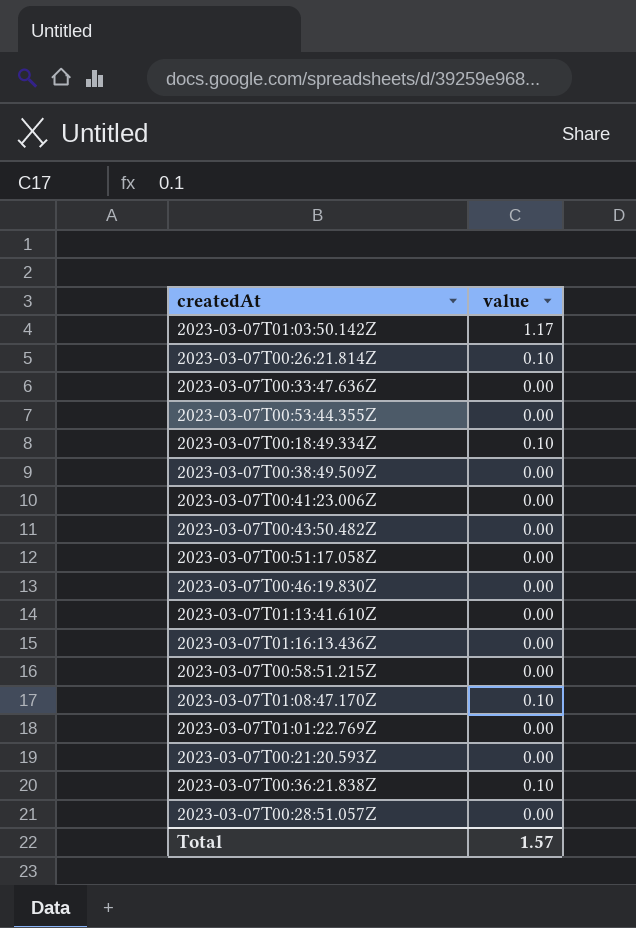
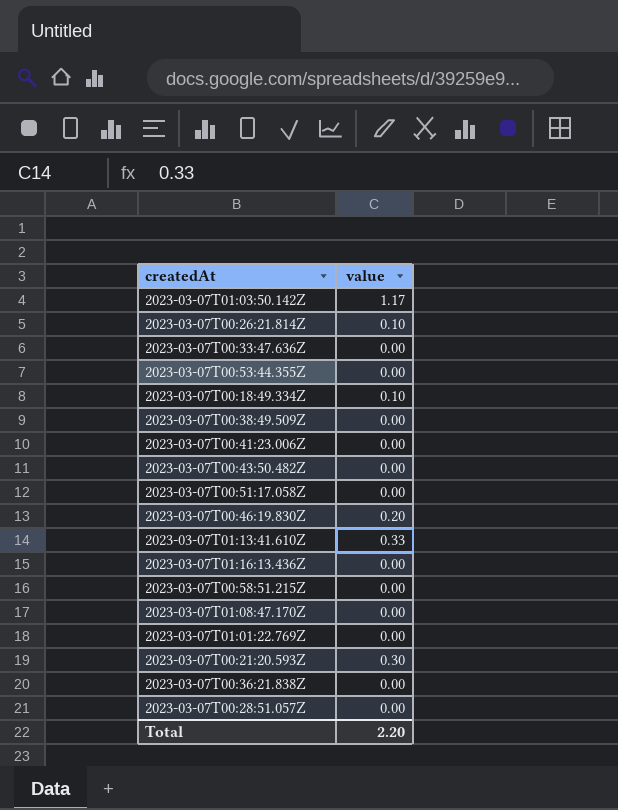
2023-03-07T00:46:19.830Z | value: 0.00 -> 0.20
2023-03-07T01:13:41.610Z | value: 0.00 -> 0.33
2023-03-07T01:08:47.170Z | value: 0.10 -> 0.00
2023-03-07T00:21:20.593Z | value: 0.00 -> 0.30
2023-03-07T00:36:21.838Z | value: 0.10 -> 0.00
Total | value: 1.57 -> 2.20

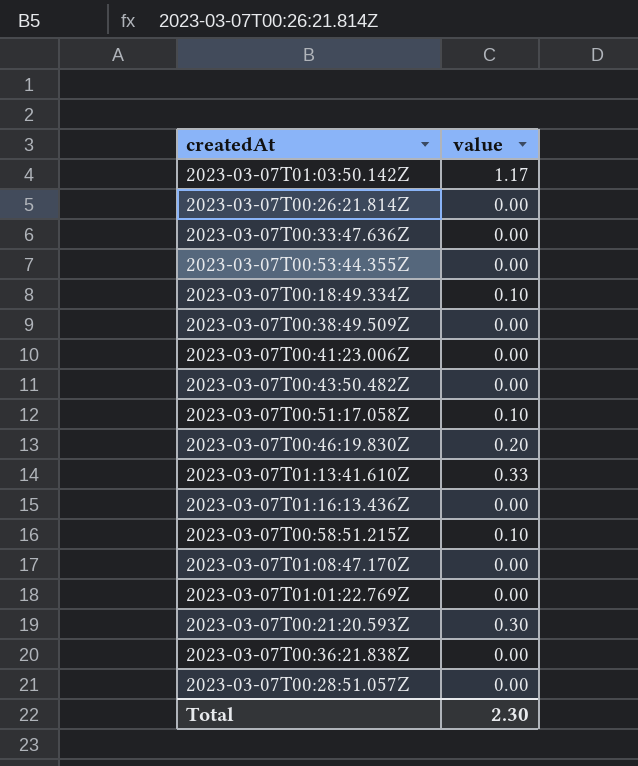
2023-03-07T00:26:21.814Z | value: 0.10 -> 0.00
2023-03-07T00:51:17.058Z | value: 0.00 -> 0.10
2023-03-07T00:58:51.215Z | value: 0.00 -> 0.10
Total | value: 2.20 -> 2.30

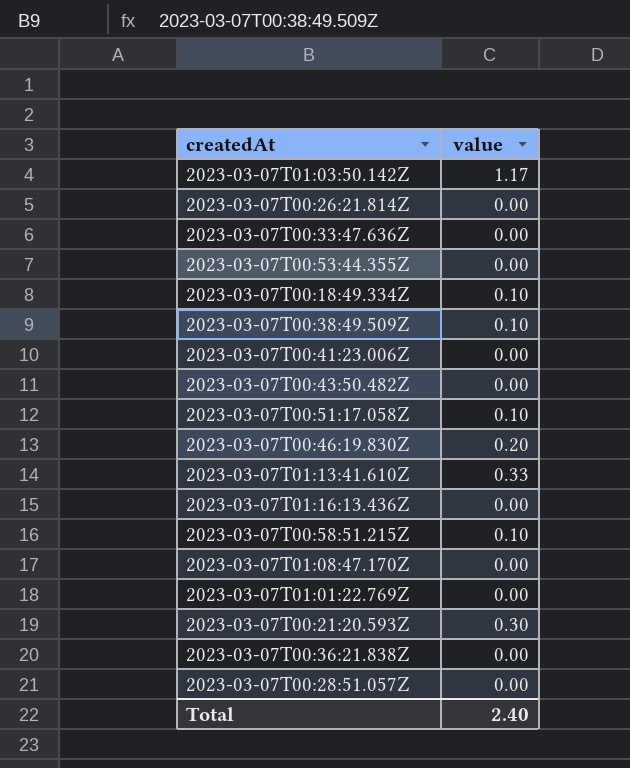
2023-03-07T00:38:49.509Z | value: 0.00 -> 0.10
Total | value: 2.30 -> 2.40

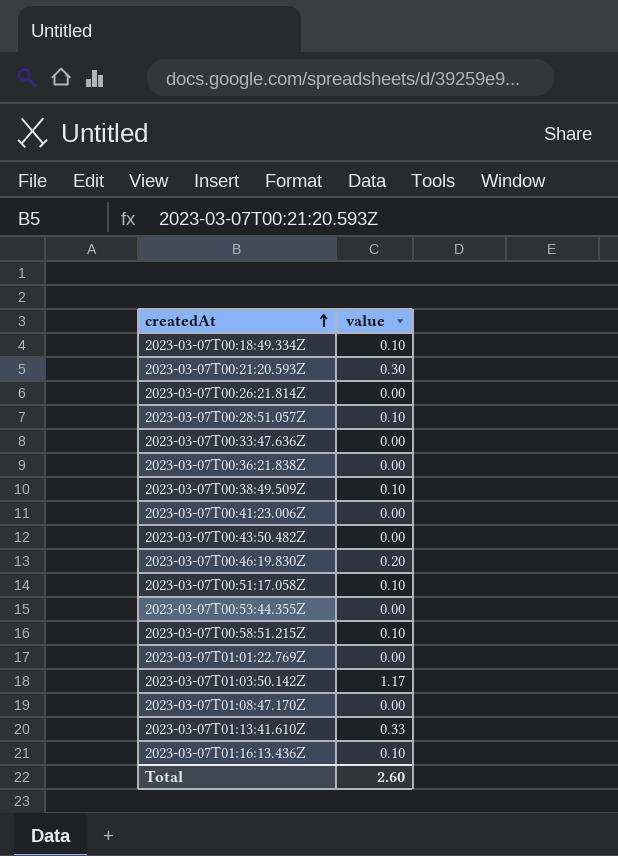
row order: none -> createdAt ascending
2023-03-07T00:28:51.057Z | value: 0.00 -> 0.10
2023-03-07T01:16:13.436Z | value: 0.00 -> 0.10
Total | value: 2.40 -> 2.60

